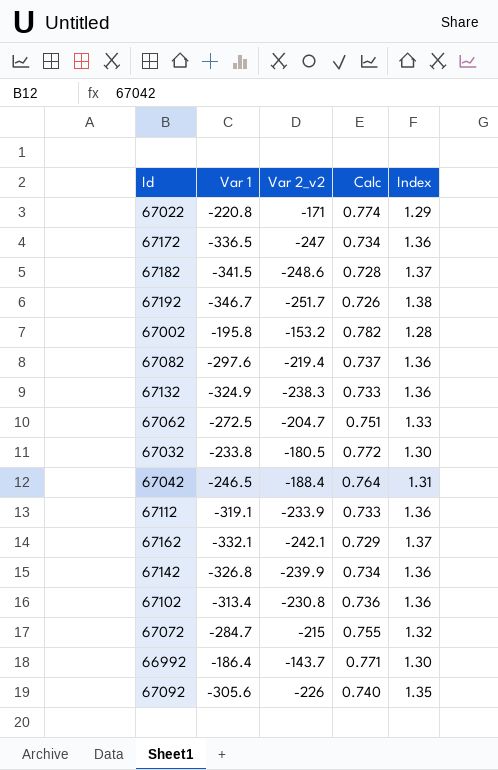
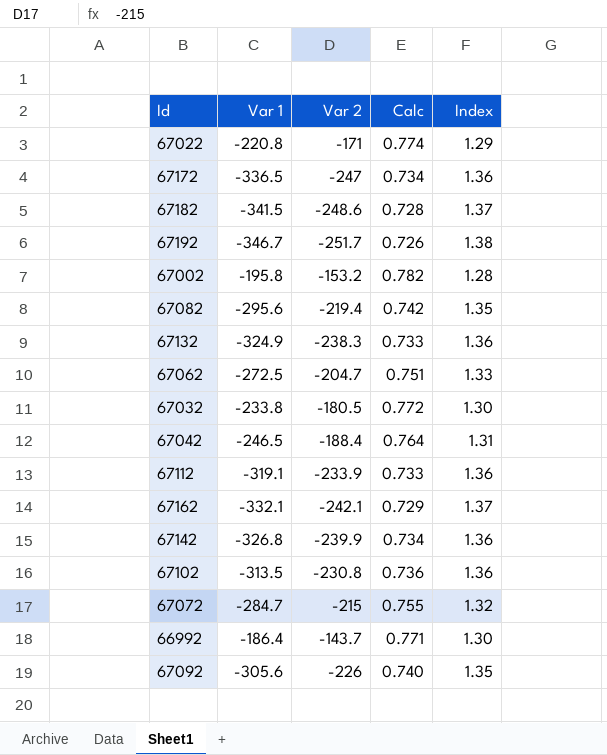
column name: Var 2_v2 -> Var 2
67082 | Var 1: -297.6 -> -295.6
67082 | Calc: 0.737 -> 0.742
67082 | Index: 1.36 -> 1.35
67102 | Var 1: -313.4 -> -313.5

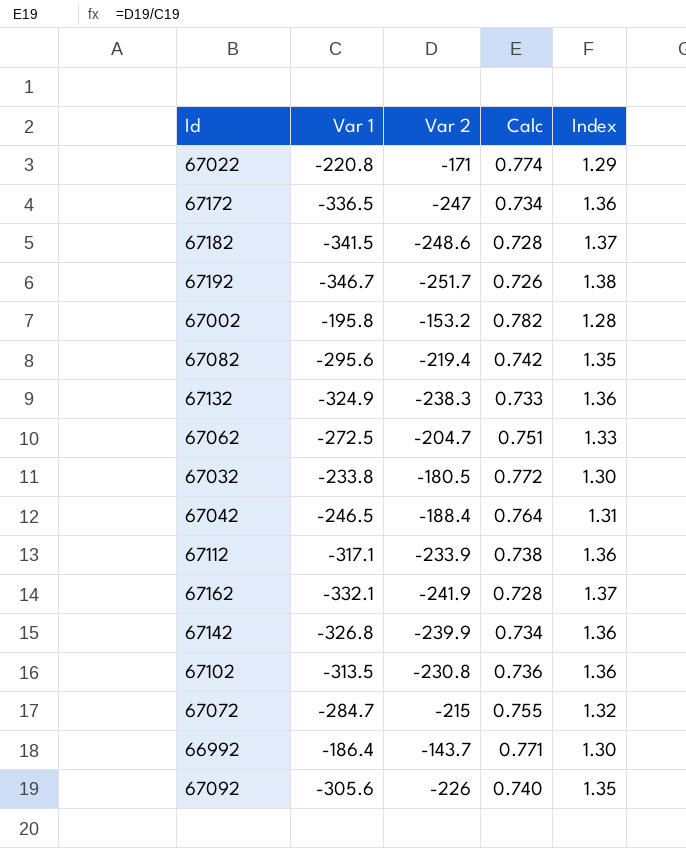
67112 | Var 1: -319.1 -> -317.1
67112 | Calc: 0.733 -> 0.738
67162 | Var 2: -242.1 -> -241.9
67162 | Calc: 0.729 -> 0.728

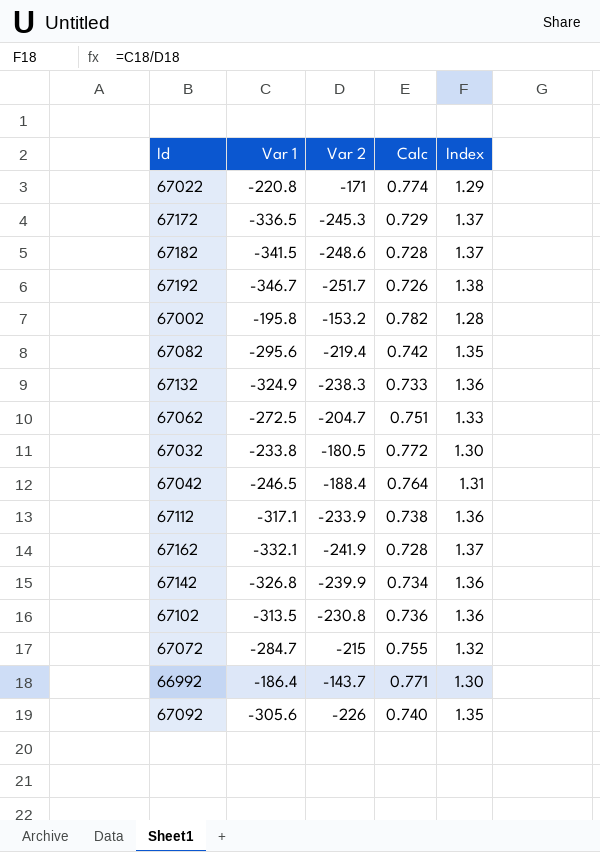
67172 | Var 2: -247 -> -245.3
67172 | Calc: 0.734 -> 0.729
67172 | Index: 1.36 -> 1.37

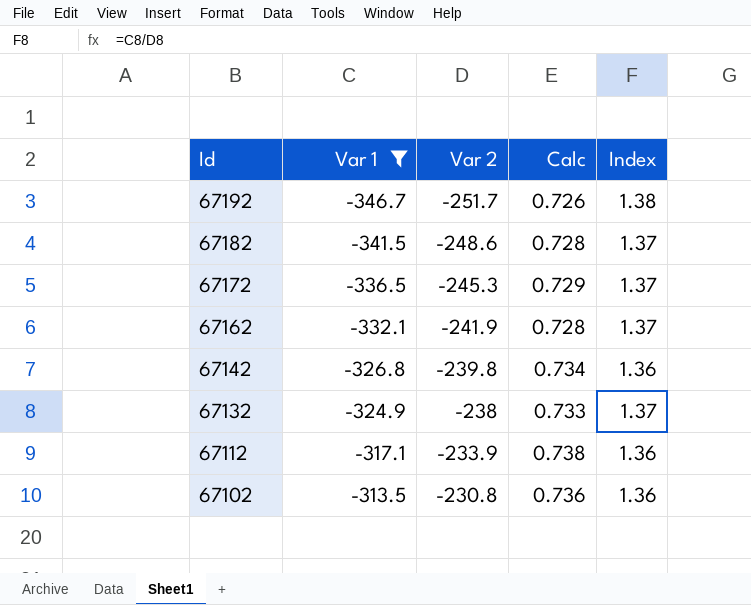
filter: none -> Var 1 <= -313.5
row order: none -> Id descending
67142 | Var 2: -239.9 -> -239.8
67132 | Var 2: -238.3 -> -238
67132 | Index: 1.36 -> 1.37

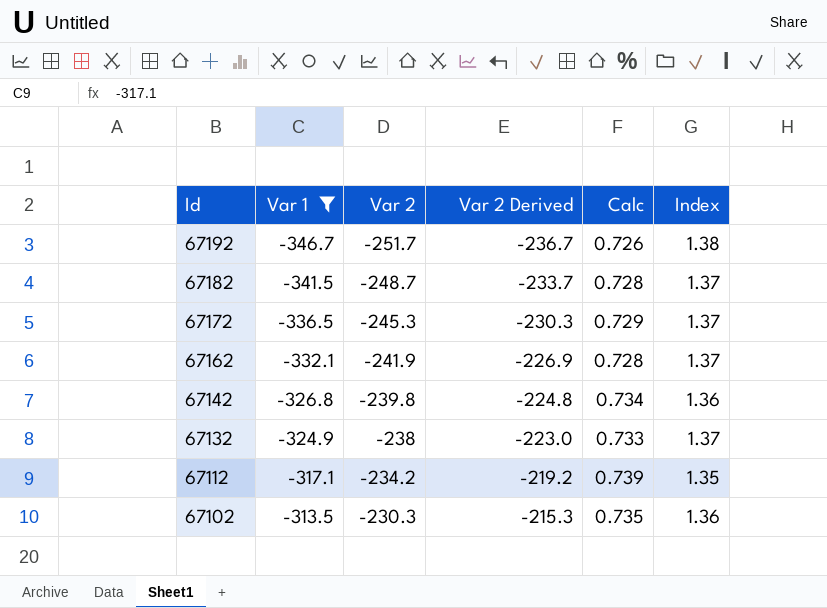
column Var 2 Derived | formula: none -> [Var 2] + 15
67182 | Var 2: -248.6 -> -248.7
67112 | Var 2: -233.9 -> -234.2
67112 | Calc: 0.738 -> 0.739
67112 | Index: 1.36 -> 1.35
67102 | Var 2: -230.8 -> -230.3
67102 | Calc: 0.736 -> 0.735

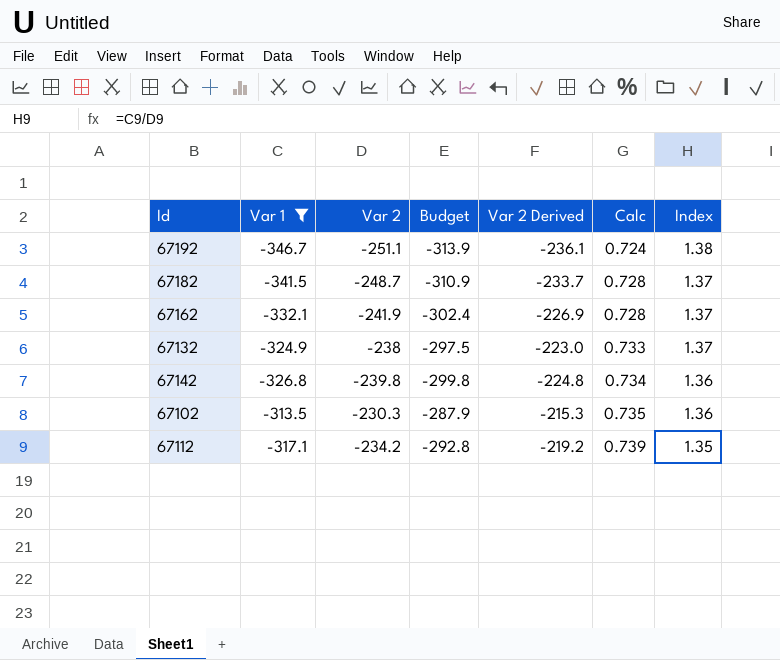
row order: Id descending -> Calc ascending
column Budget | formula: none -> [Var 2] * 1.25
row 67172: -336.5 | -245.3 | -230.3 | 0.729 | 1.37 -> none
67192 | Var 2: -251.7 -> -251.1
67192 | Var 2 Derived: -236.7 -> -236.1
67192 | Calc: 0.726 -> 0.724

